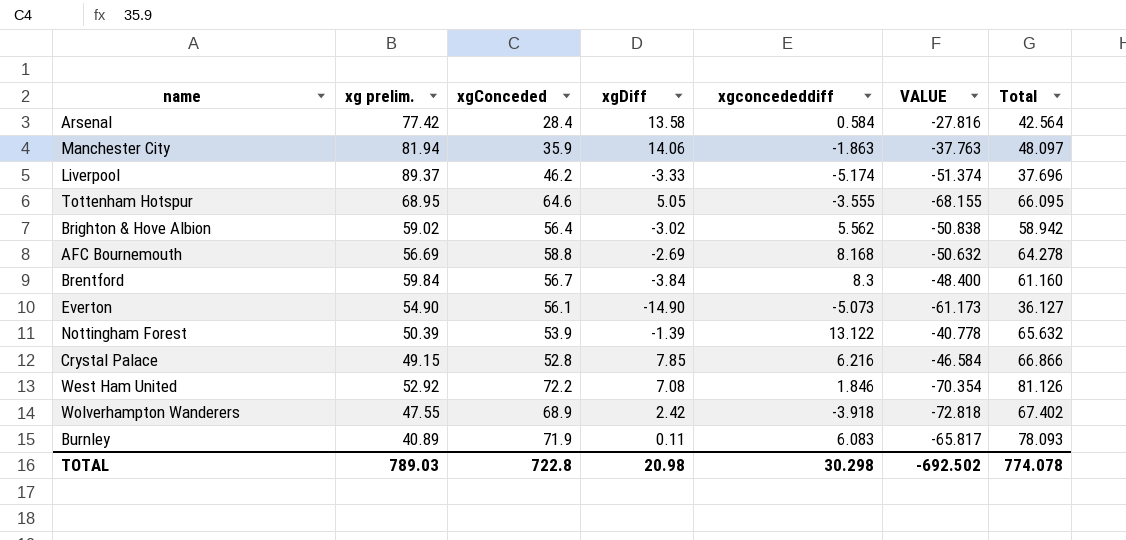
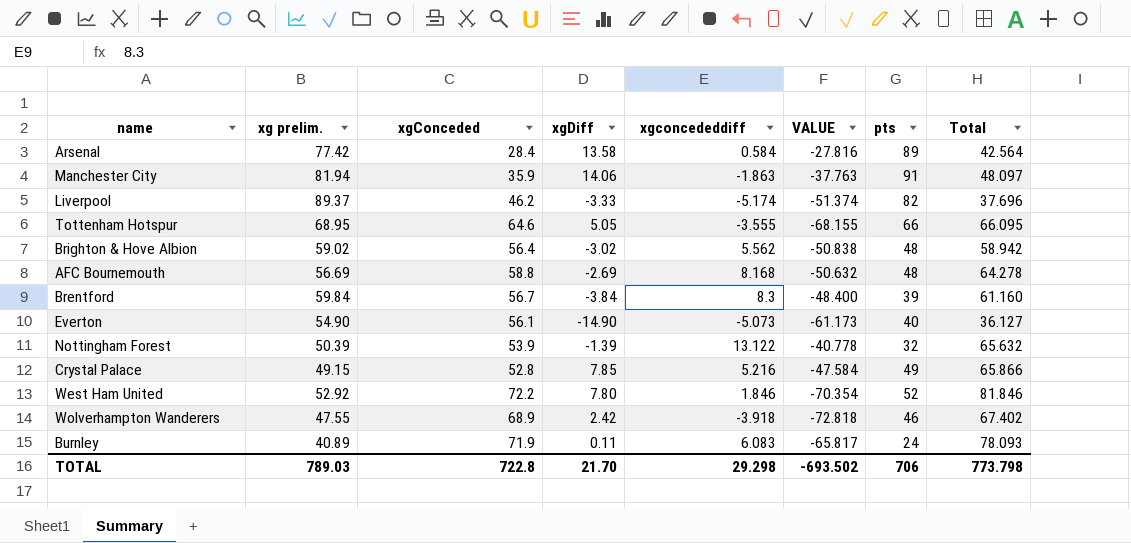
column pts | position: none -> 7
Crystal Palace | xgconcededdiff: 6.216 -> 5.216
Crystal Palace | VALUE: -46.584 -> -47.584
Crystal Palace | Total: 66.866 -> 65.866
West Ham United | xgDiff: 7.08 -> 7.80
West Ham United | Total: 81.126 -> 81.846
TOTAL | xgDiff: 20.98 -> 21.70
TOTAL | xgconcededdiff: 30.298 -> 29.298
TOTAL | VALUE: -692.502 -> -693.502
TOTAL | Total: 774.078 -> 773.798

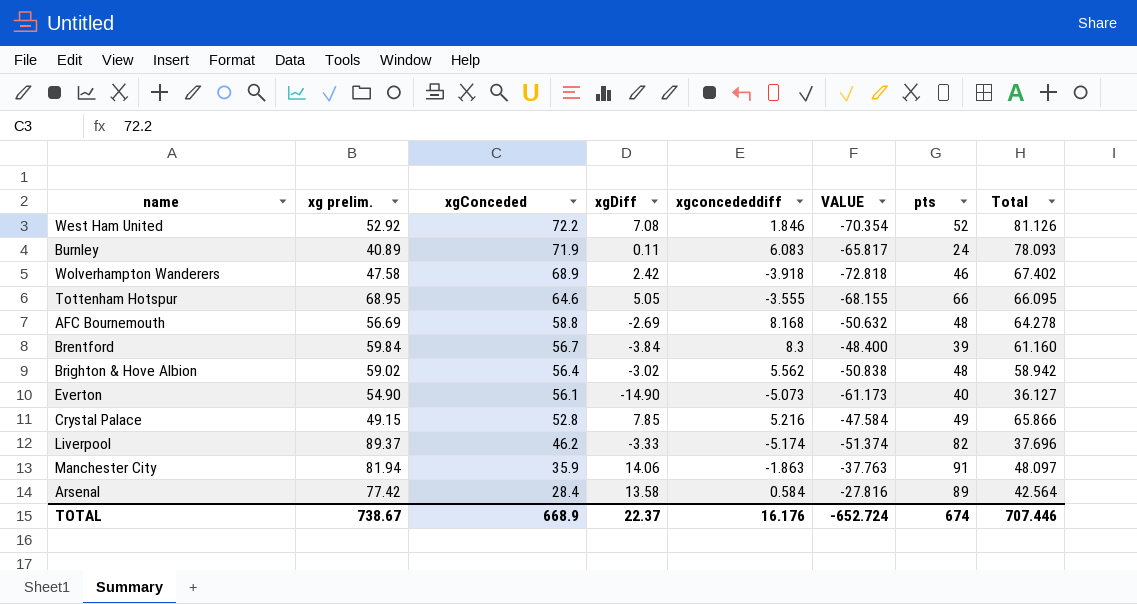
row order: none -> xgConceded descending
row Nottingham Forest: 50.39 | 53.9 | -1.39 | 13.122 | -40.778 | 32 | 65.632 -> none
West Ham United | xgDiff: 7.80 -> 7.08
West Ham United | Total: 81.846 -> 81.126
Wolverhampton Wanderers | xg prelim.: 47.55 -> 47.58
TOTAL | xg prelim.: 789.03 -> 738.67
TOTAL | xgConceded: 722.8 -> 668.9
TOTAL | xgDiff: 21.70 -> 22.37
TOTAL | xgconcededdiff: 29.298 -> 16.176
TOTAL | VALUE: -693.502 -> -652.724
TOTAL | pts: 706 -> 674
TOTAL | Total: 773.798 -> 707.446

